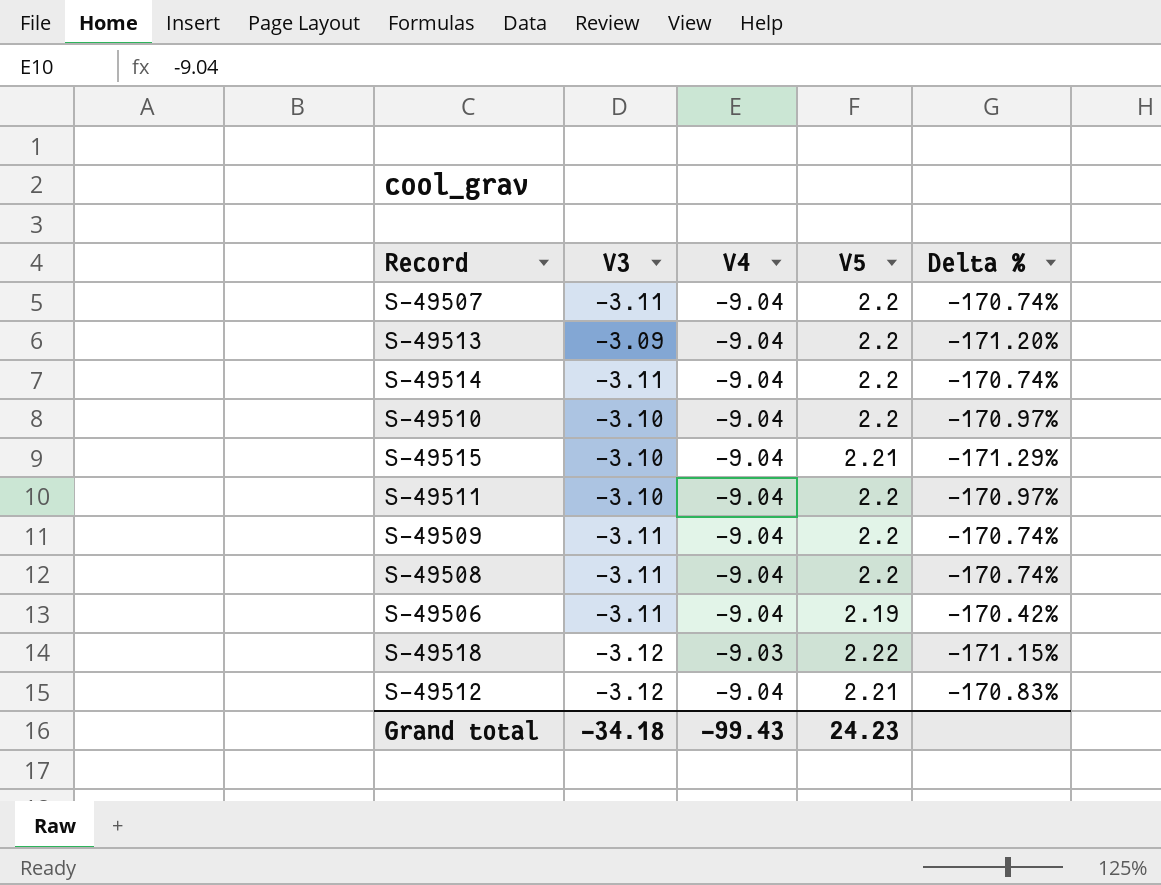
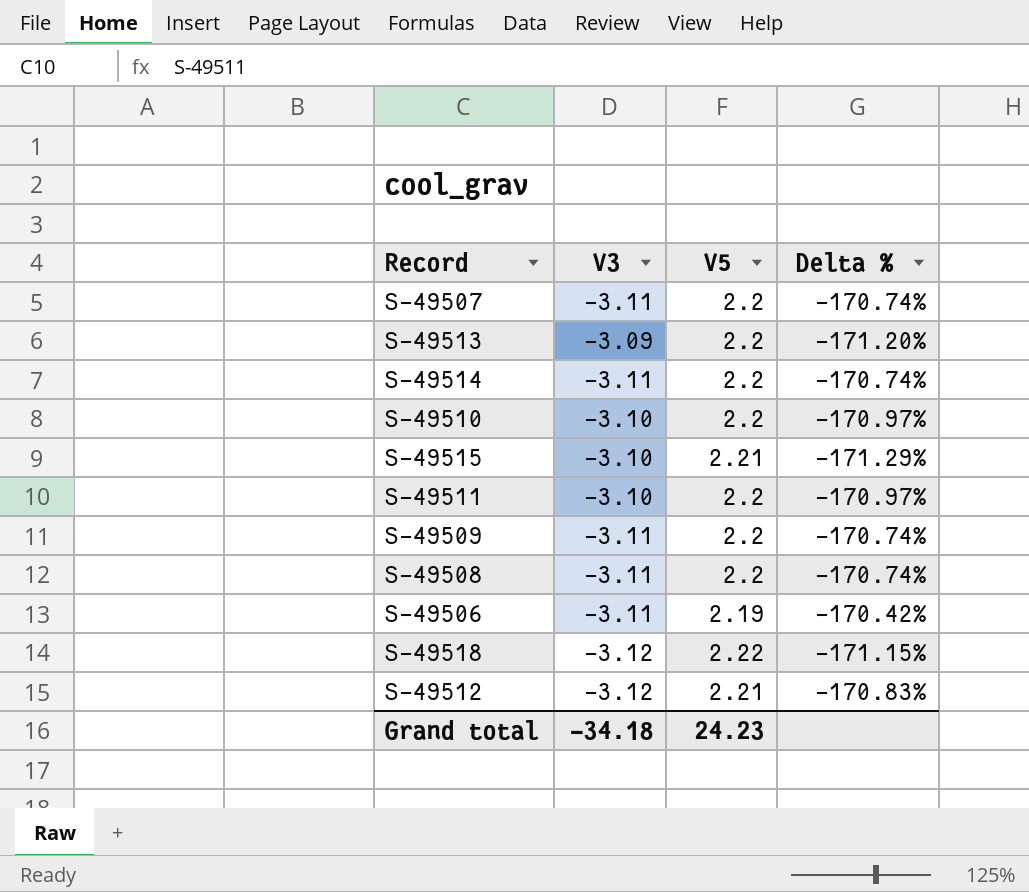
column V4 | position: 3 -> none

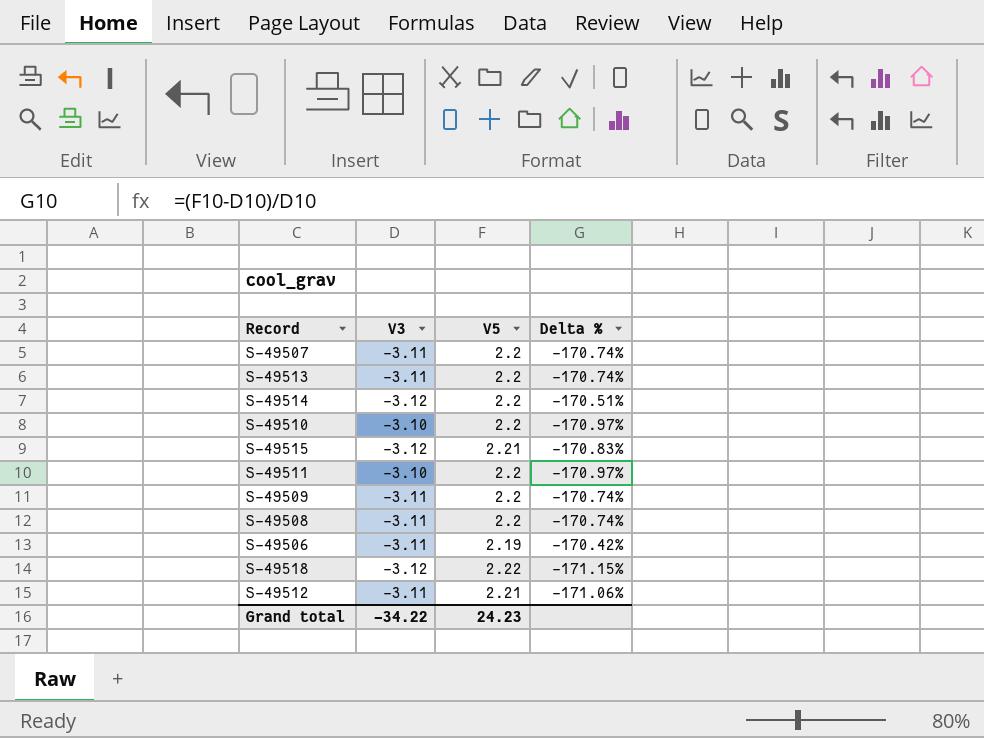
S-49513 | V3: -3.09 -> -3.11
S-49513 | Delta %: -171.20% -> -170.74%
S-49514 | V3: -3.11 -> -3.12
S-49514 | Delta %: -170.74% -> -170.51%
S-49515 | V3: -3.10 -> -3.12
S-49515 | Delta %: -171.29% -> -170.83%
S-49512 | V3: -3.12 -> -3.11
S-49512 | Delta %: -170.83% -> -171.06%
Grand total | V3: -34.18 -> -34.22

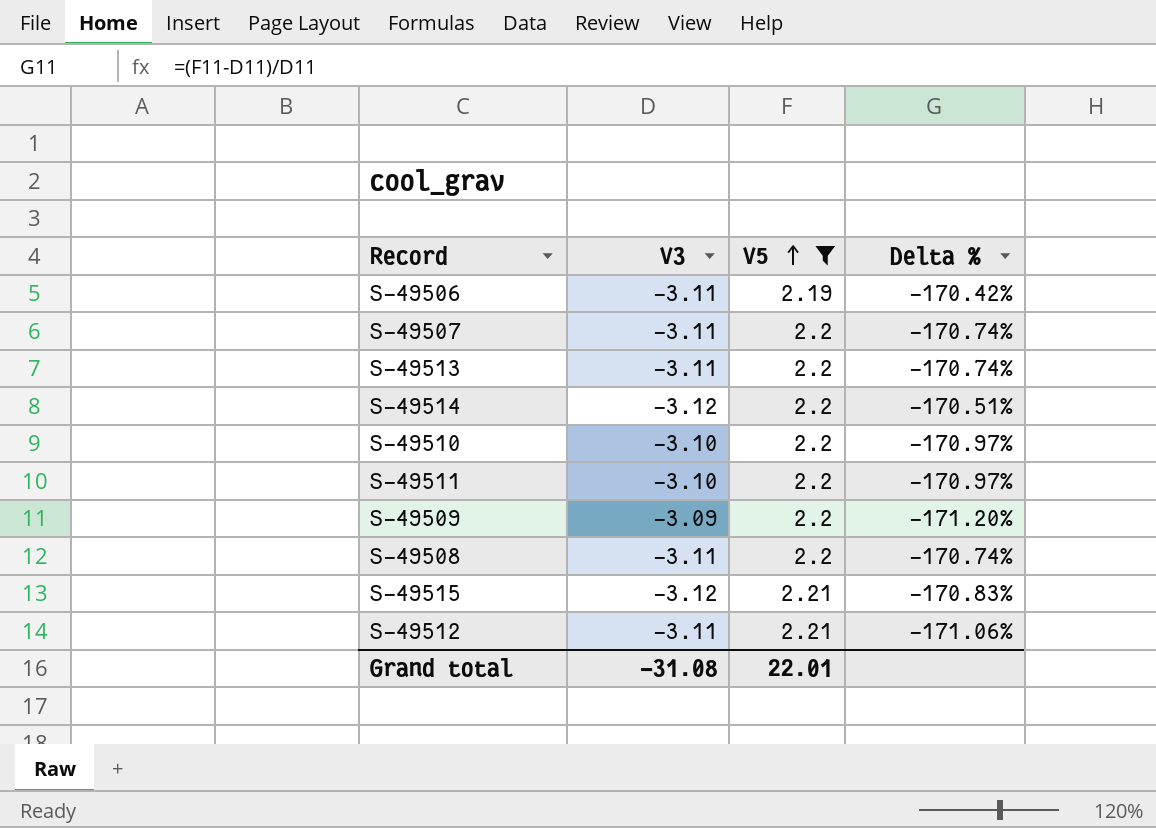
filter: none -> V5 != 2.22
row order: none -> V5 ascending
S-49509 | V3: -3.11 -> -3.09
S-49509 | Delta %: -170.74% -> -171.20%
Grand total | V3: -34.22 -> -31.08
Grand total | V5: 24.23 -> 22.01

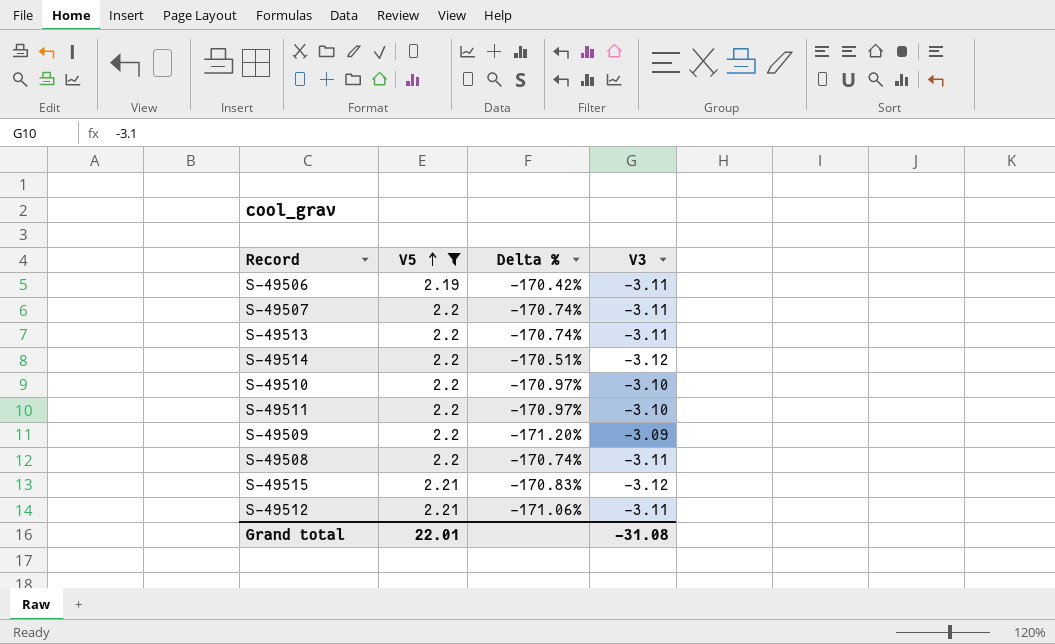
column V3 | position: 2 -> 4

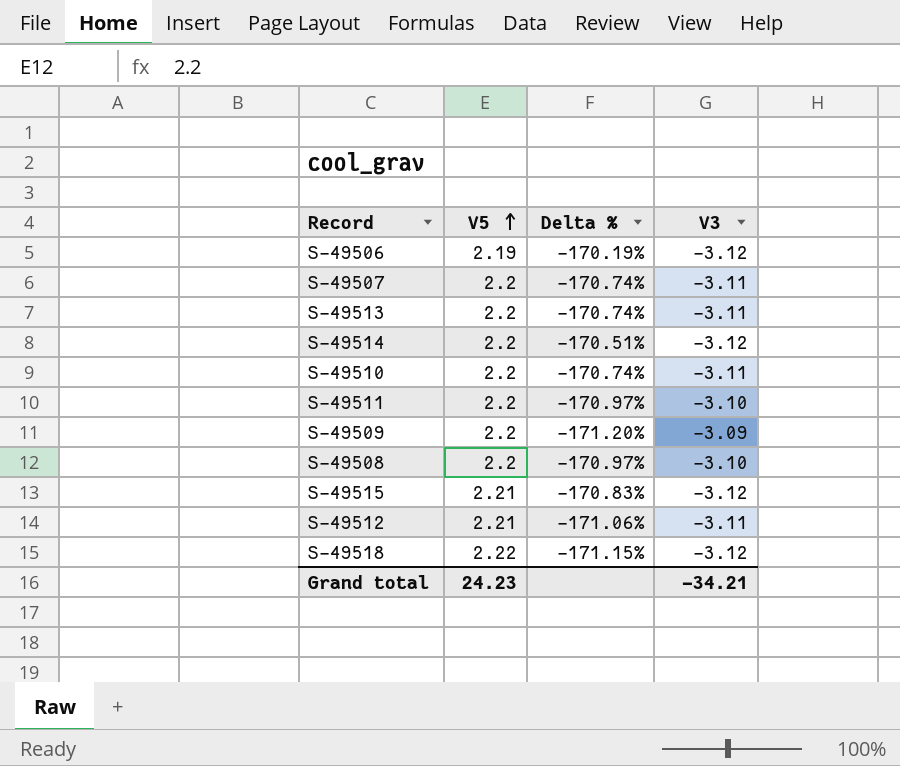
filter: V5 != 2.22 -> none
S-49506 | Delta %: -170.42% -> -170.19%
S-49506 | V3: -3.11 -> -3.12
S-49510 | Delta %: -170.97% -> -170.74%
S-49510 | V3: -3.10 -> -3.11
S-49508 | Delta %: -170.74% -> -170.97%
S-49508 | V3: -3.11 -> -3.10
Grand total | V5: 22.01 -> 24.23
Grand total | V3: -31.08 -> -34.21

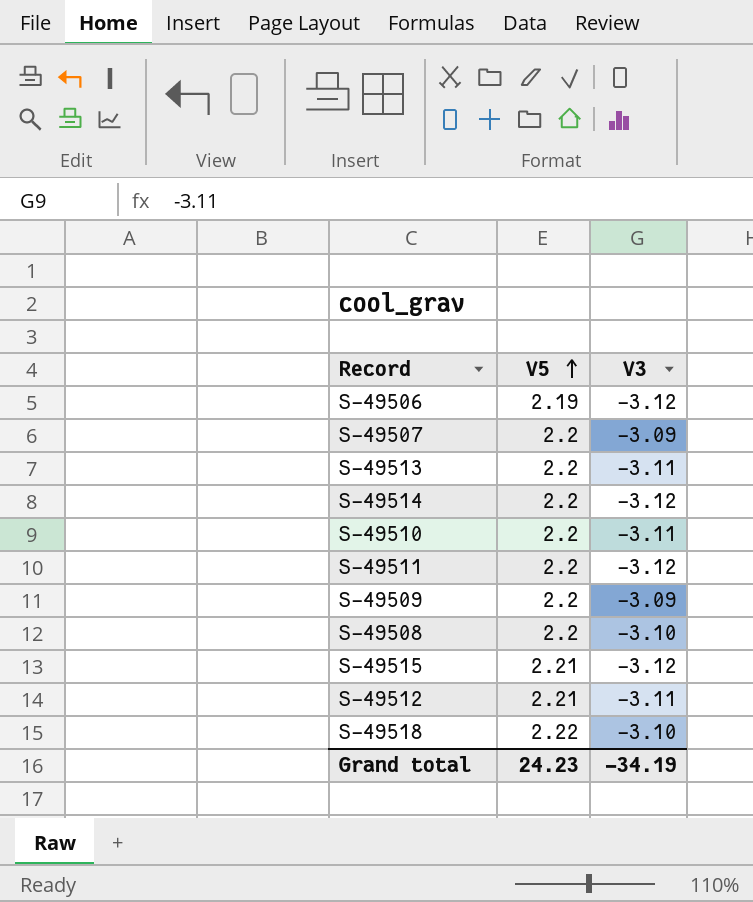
column Delta % | formula: ([V5] - [V3]) / [V3] -> none
S-49507 | V3: -3.11 -> -3.09
S-49511 | V3: -3.10 -> -3.12
S-49518 | V3: -3.12 -> -3.10
Grand total | V3: -34.21 -> -34.19

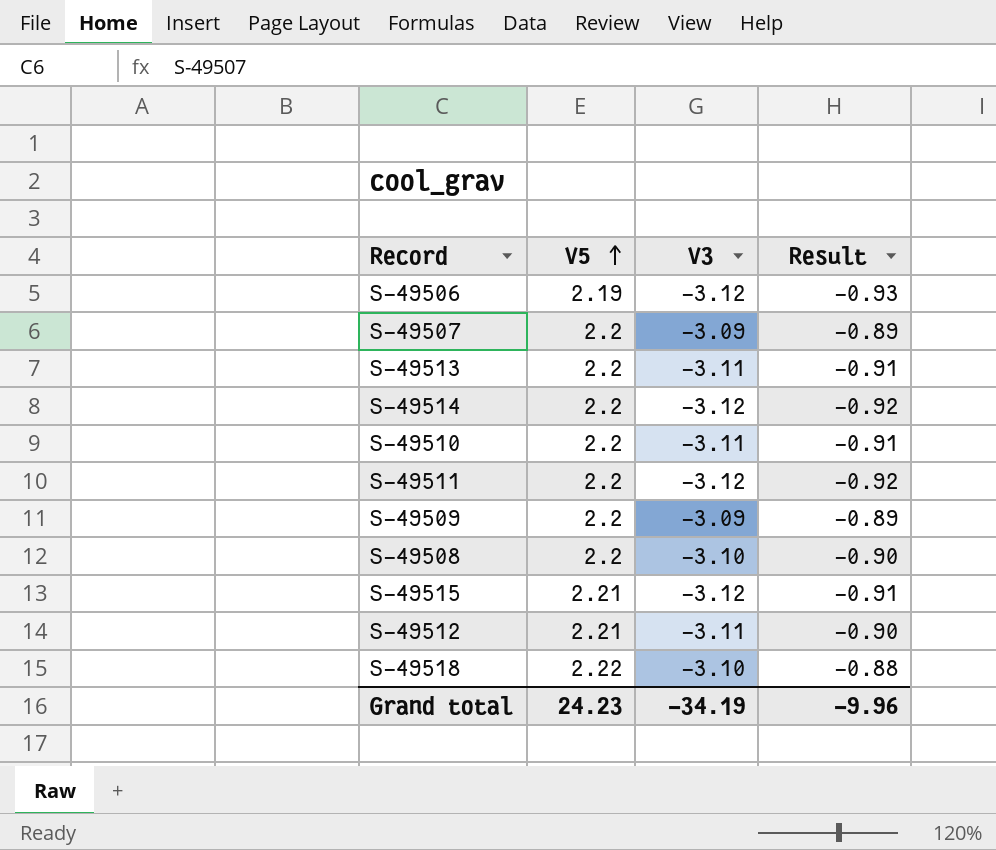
column Result | formula: none -> [V5] + [V3]

